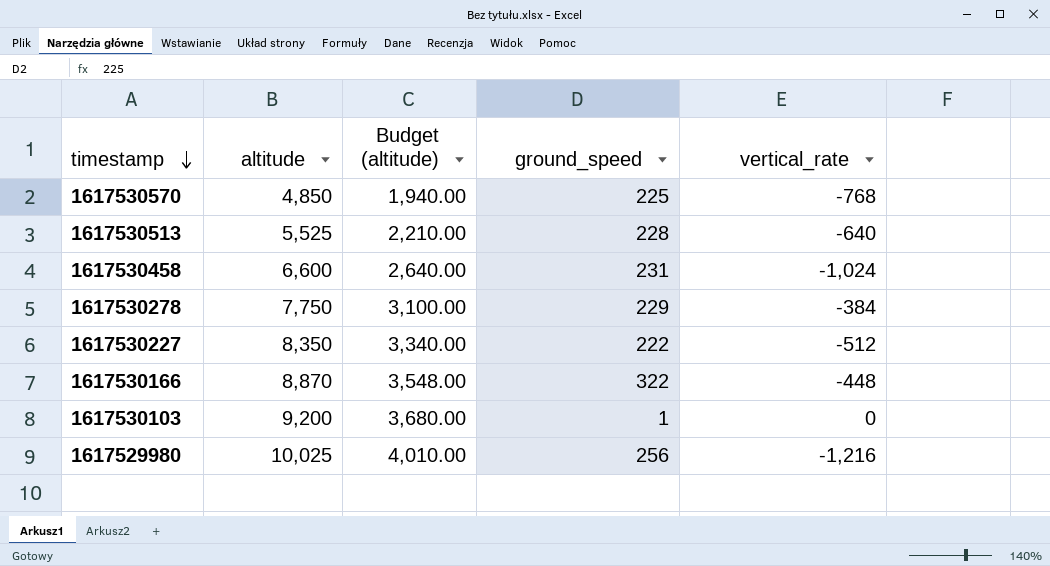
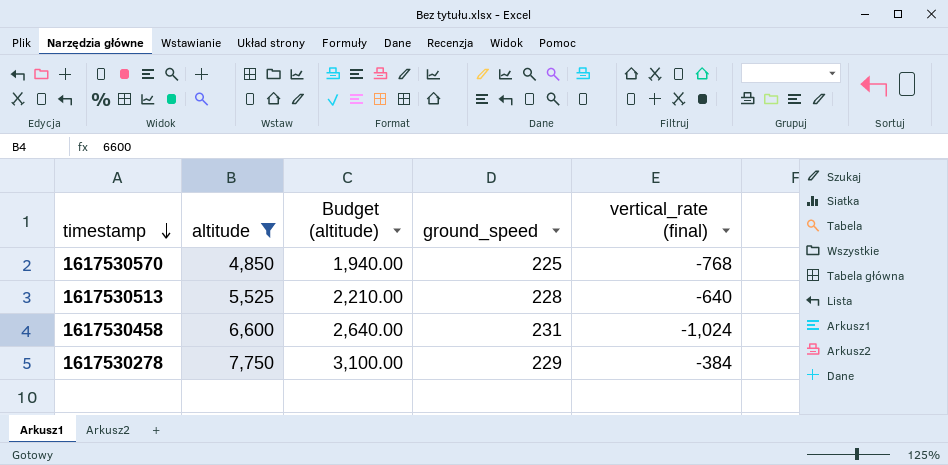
filter: none -> altitude <= 7,750
column name: vertical_rate -> vertical_rate (final)

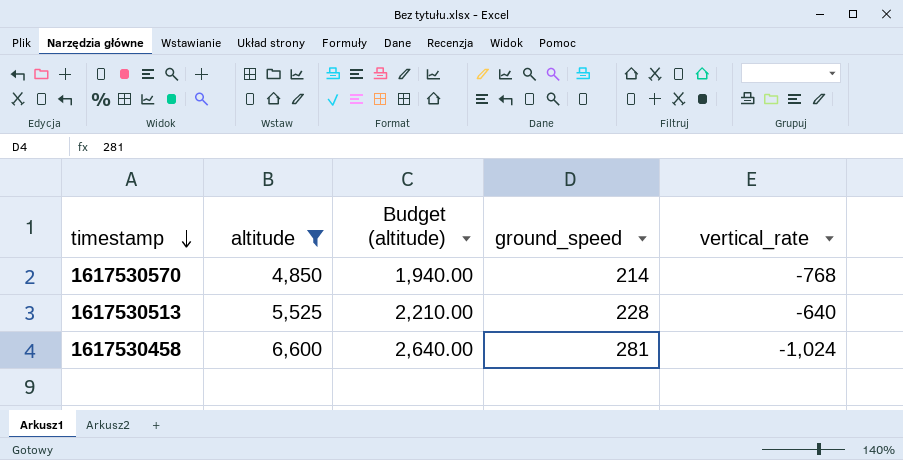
column name: vertical_rate (final) -> vertical_rate
row 1617530278: 7,750 | 3,100.00 | 229 | -384 -> none
1617530570 | ground_speed: 225 -> 214
1617530458 | ground_speed: 231 -> 281

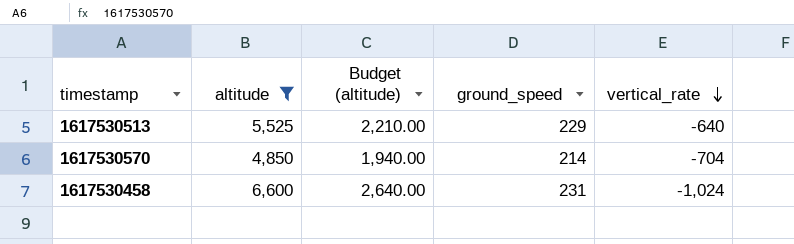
row order: timestamp descending -> vertical_rate descending
1617530513 | ground_speed: 228 -> 229
1617530570 | vertical_rate: -768 -> -704
1617530458 | ground_speed: 281 -> 231

